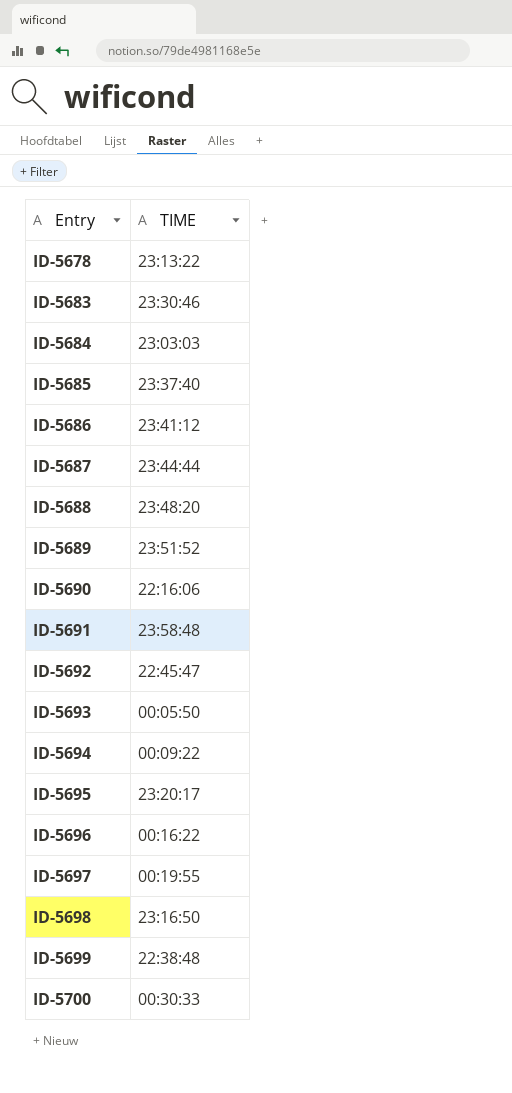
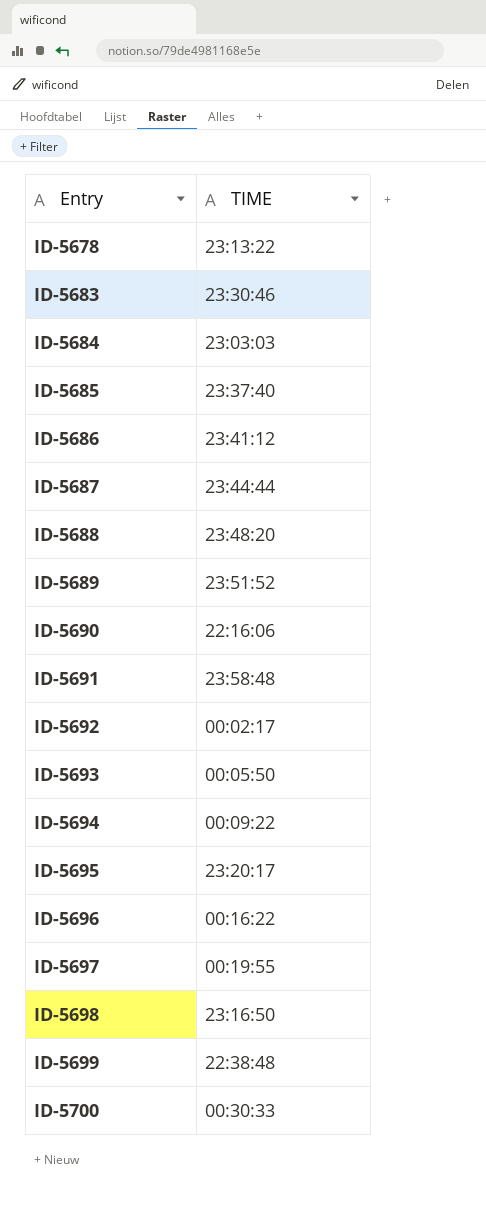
ID-5692 | TIME: 22:45:47 -> 00:02:17

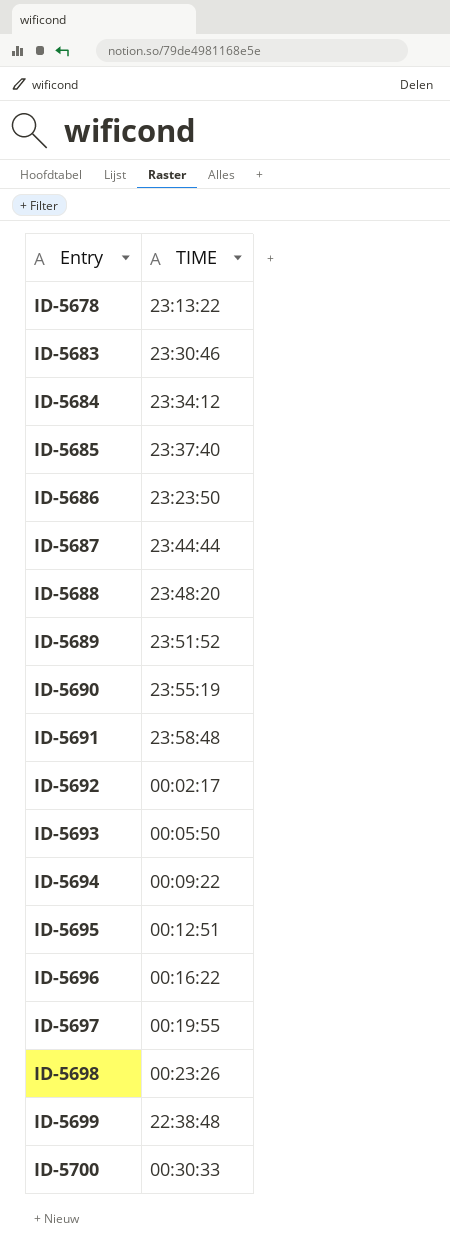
ID-5684 | TIME: 23:03:03 -> 23:34:12
ID-5686 | TIME: 23:41:12 -> 23:23:50
ID-5690 | TIME: 22:16:06 -> 23:55:19
ID-5695 | TIME: 23:20:17 -> 00:12:51
ID-5698 | TIME: 23:16:50 -> 00:23:26

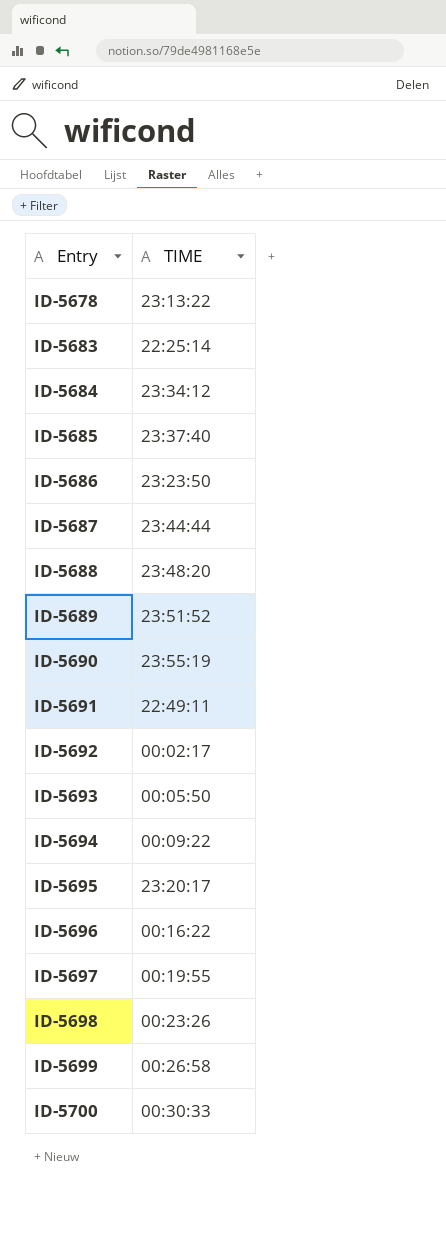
ID-5683 | TIME: 23:30:46 -> 22:25:14
ID-5691 | TIME: 23:58:48 -> 22:49:11
ID-5695 | TIME: 00:12:51 -> 23:20:17
ID-5699 | TIME: 22:38:48 -> 00:26:58

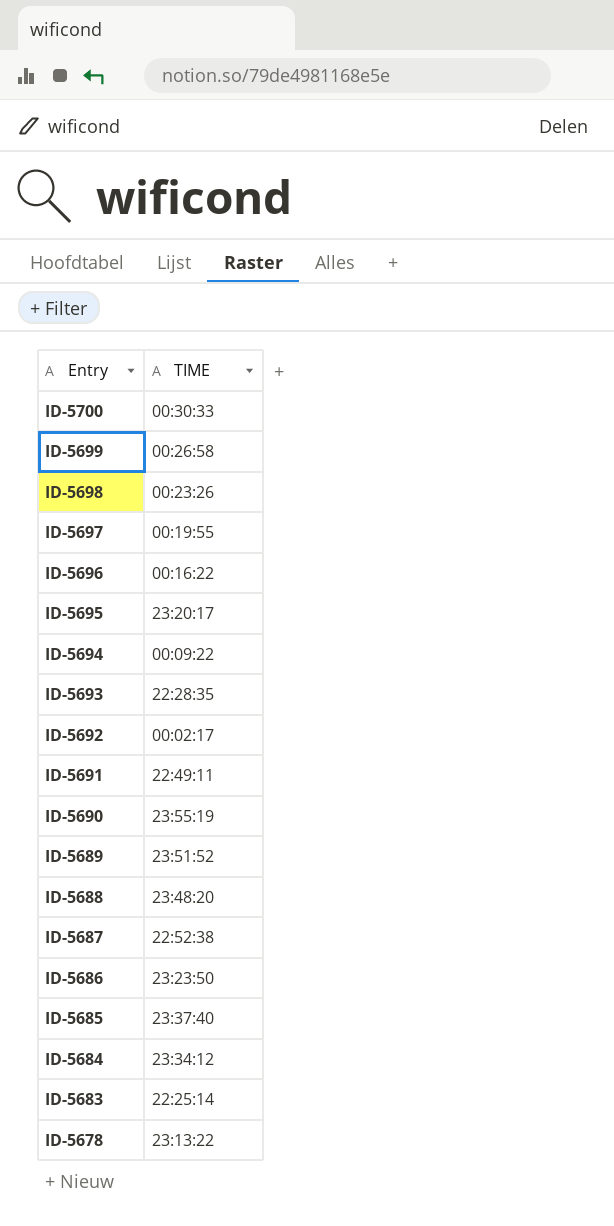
row order: Entry ascending -> Entry descending
ID-5693 | TIME: 00:05:50 -> 22:28:35
ID-5687 | TIME: 23:44:44 -> 22:52:38

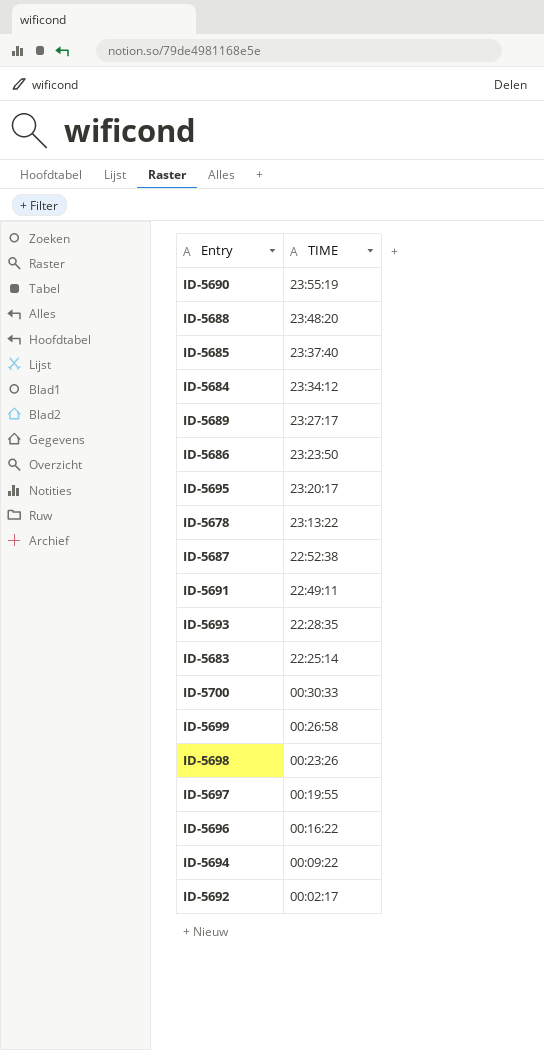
row order: Entry descending -> TIME descending
ID-5689 | TIME: 23:51:52 -> 23:27:17

